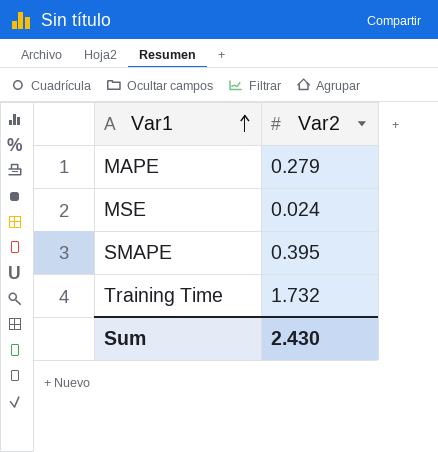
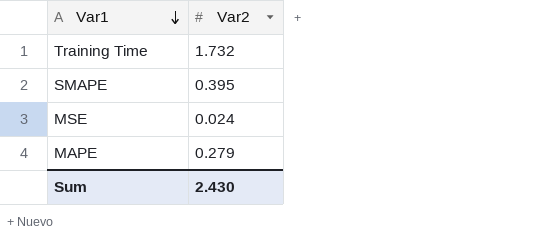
row order: Var1 ascending -> Var1 descending

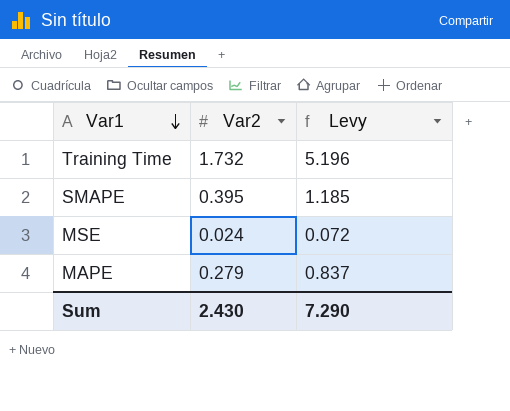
column Levy | formula: none -> [Var2] * 3

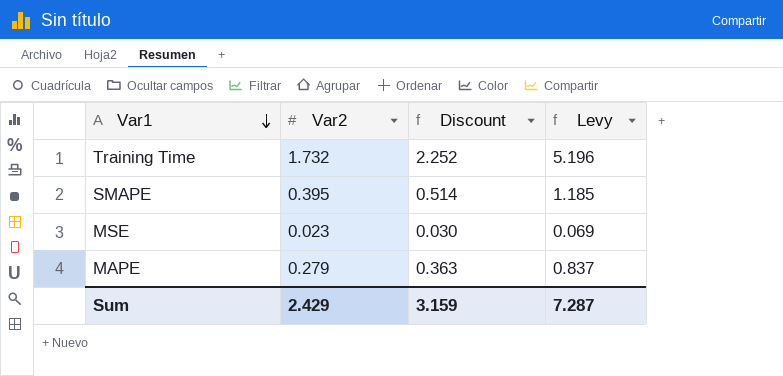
column Discount | formula: none -> [Var2] * 1.3
MSE | Var2: 0.024 -> 0.023
MSE | Levy: 0.072 -> 0.069
Sum | Var2: 2.430 -> 2.429
Sum | Levy: 7.290 -> 7.287

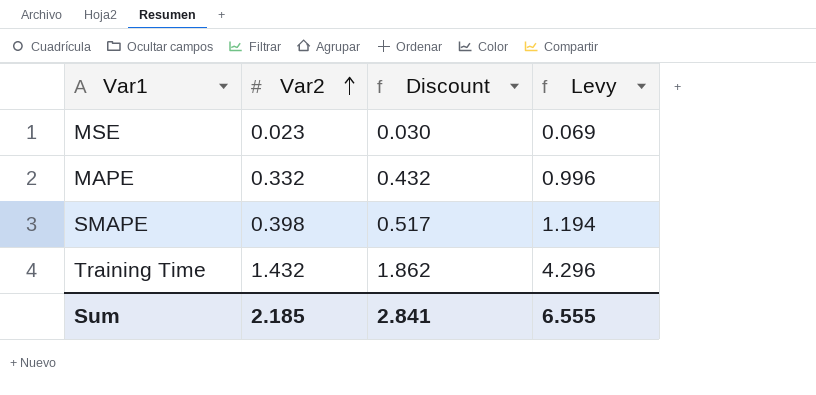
row order: Var1 descending -> Var2 ascending
MAPE | Var2: 0.279 -> 0.332
MAPE | Discount: 0.363 -> 0.432
MAPE | Levy: 0.837 -> 0.996
SMAPE | Var2: 0.395 -> 0.398
SMAPE | Discount: 0.514 -> 0.517
SMAPE | Levy: 1.185 -> 1.194
Training Time | Var2: 1.732 -> 1.432
Training Time | Discount: 2.252 -> 1.862
Training Time | Levy: 5.196 -> 4.296
Sum | Var2: 2.429 -> 2.185
Sum | Discount: 3.159 -> 2.841
Sum | Levy: 7.287 -> 6.555

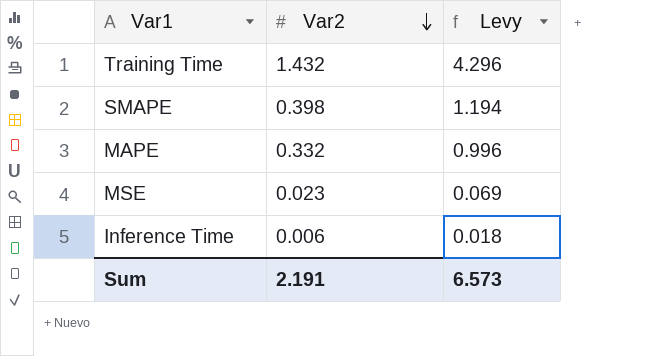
row order: Var2 ascending -> Var2 descending
column Discount | formula: [Var2] * 1.3 -> none
row Inference Time: none -> 0.006 | 0.018
Sum | Var2: 2.185 -> 2.191
Sum | Levy: 6.555 -> 6.573

